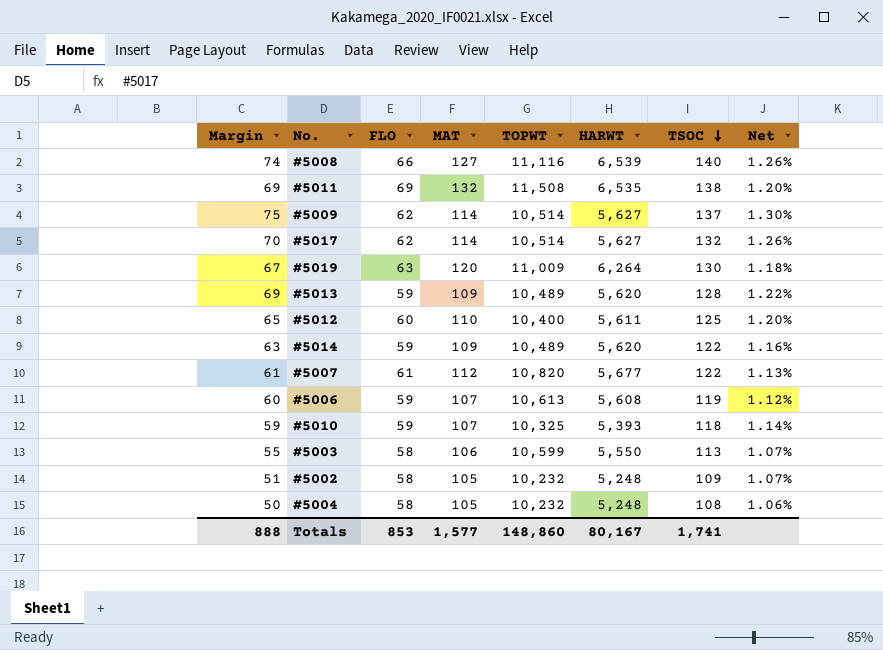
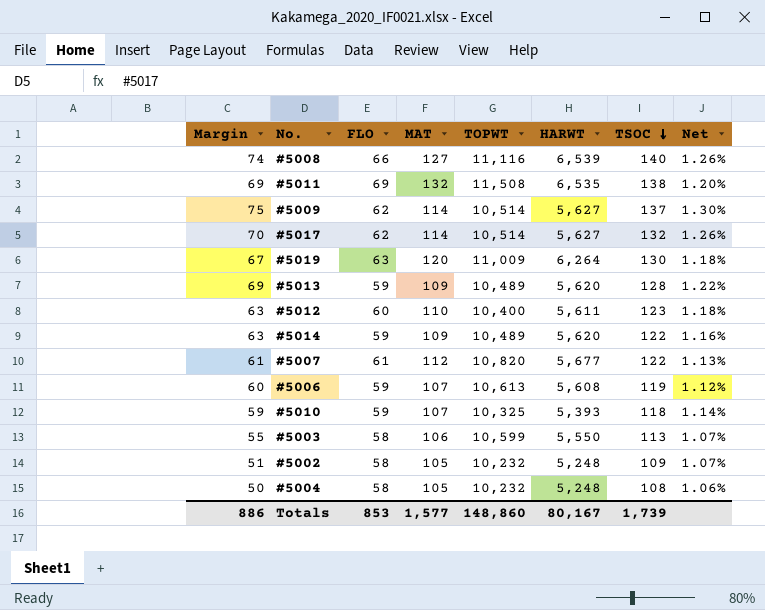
#5012 | Margin: 65 -> 63
#5012 | TSOC: 125 -> 123
#5012 | Net: 1.20% -> 1.18%
Totals | Margin: 888 -> 886
Totals | TSOC: 1,741 -> 1,739

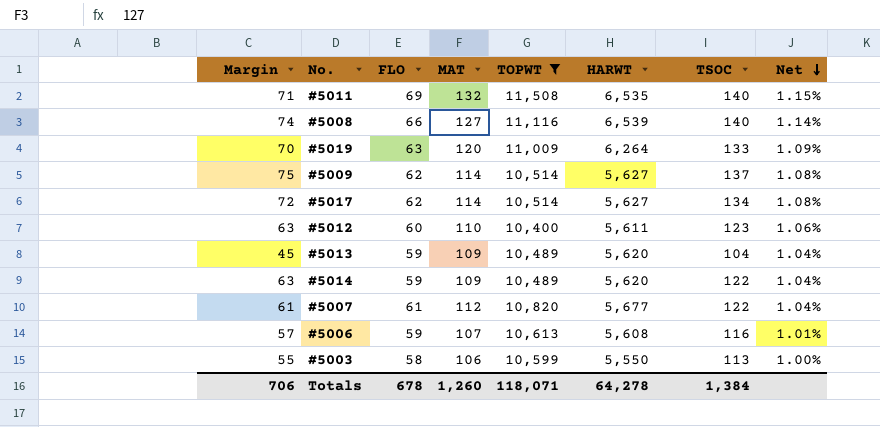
filter: none -> TOPWT >= 10,400
row order: TSOC descending -> Net descending
column Net | formula: [TSOC] / [TOPWT] -> [MAT] / [TOPWT]
#5011 | Margin: 69 -> 71
#5011 | TSOC: 138 -> 140
#5019 | Margin: 67 -> 70
#5019 | TSOC: 130 -> 133
#5017 | Margin: 70 -> 72
#5017 | TSOC: 132 -> 134
#5013 | Margin: 69 -> 45
#5013 | TSOC: 128 -> 104
#5006 | Margin: 60 -> 57
#5006 | TSOC: 119 -> 116
Totals | Margin: 886 -> 706
Totals | FLO: 853 -> 678
Totals | MAT: 1,577 -> 1,260
Totals | TOPWT: 148,860 -> 118,071
Totals | HARWT: 80,167 -> 64,278
Totals | TSOC: 1,739 -> 1,384

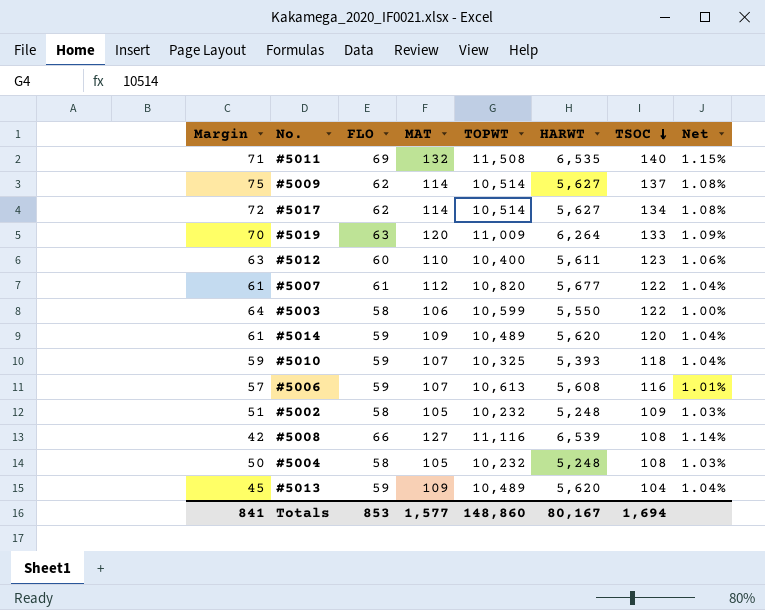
filter: TOPWT >= 10,400 -> none
row order: Net descending -> TSOC descending
#5003 | Margin: 55 -> 64
#5003 | TSOC: 113 -> 122
#5014 | Margin: 63 -> 61
#5014 | TSOC: 122 -> 120
#5008 | Margin: 74 -> 42
#5008 | TSOC: 140 -> 108
Totals | Margin: 706 -> 841
Totals | FLO: 678 -> 853
Totals | MAT: 1,260 -> 1,577
Totals | TOPWT: 118,071 -> 148,860
Totals | HARWT: 64,278 -> 80,167
Totals | TSOC: 1,384 -> 1,694

